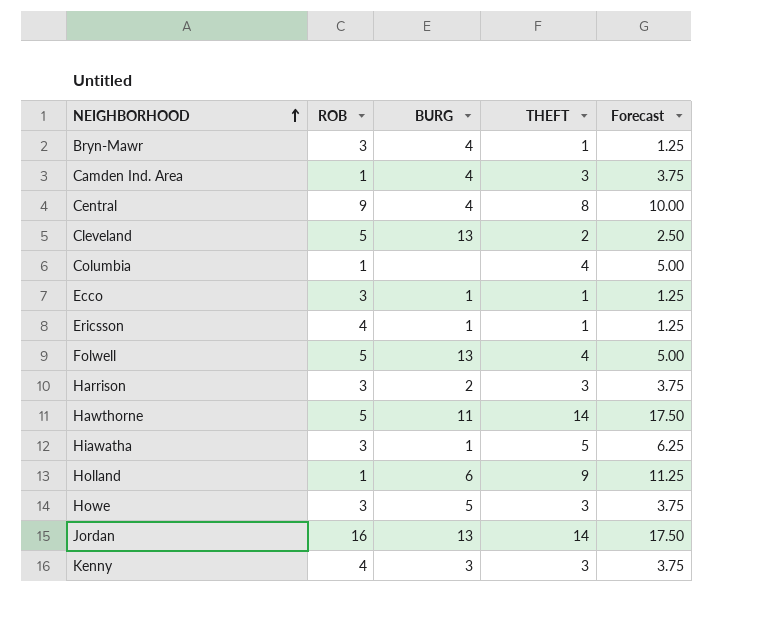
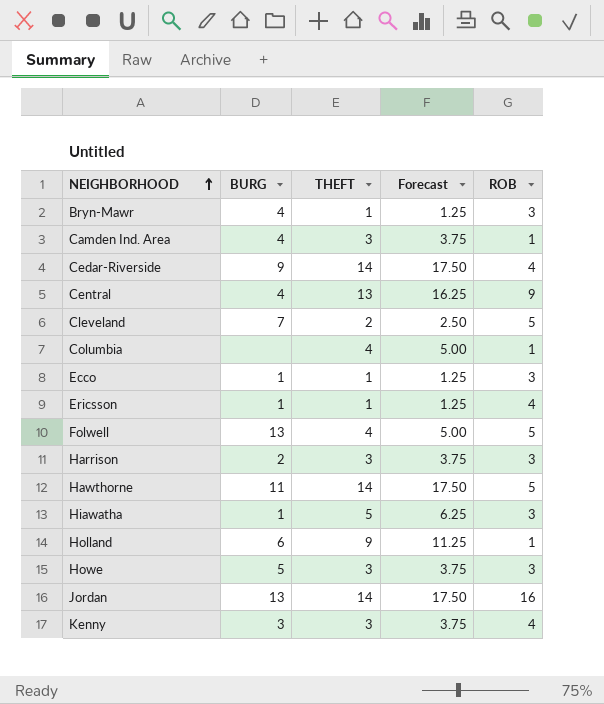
column ROB | position: 2 -> 5
row Cedar-Riverside: none -> 9 | 14 | 17.50 | 4
Central | THEFT: 8 -> 13
Central | Forecast: 10.00 -> 16.25
Cleveland | BURG: 13 -> 7

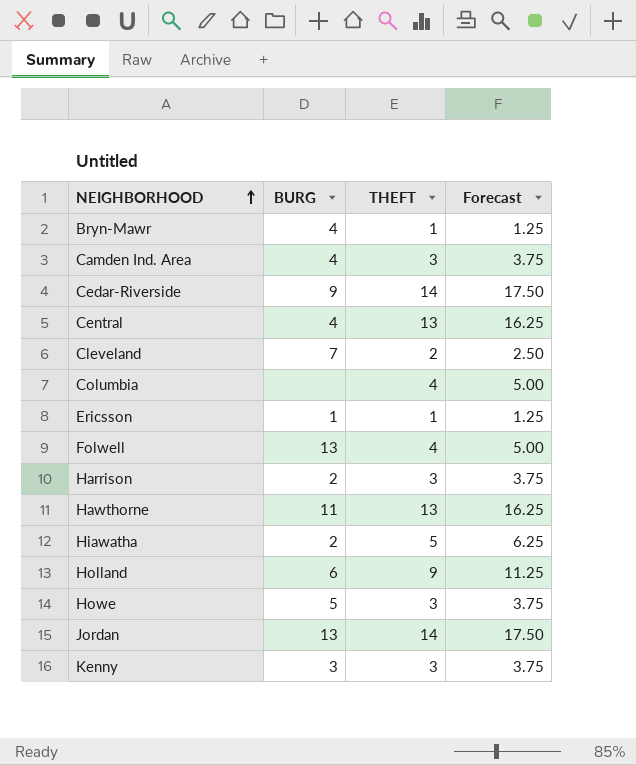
column ROB | position: 5 -> none
row Ecco: 1 | 1 | 1.25 | 3 -> none
Hawthorne | THEFT: 14 -> 13
Hawthorne | Forecast: 17.50 -> 16.25
Hiawatha | BURG: 1 -> 2

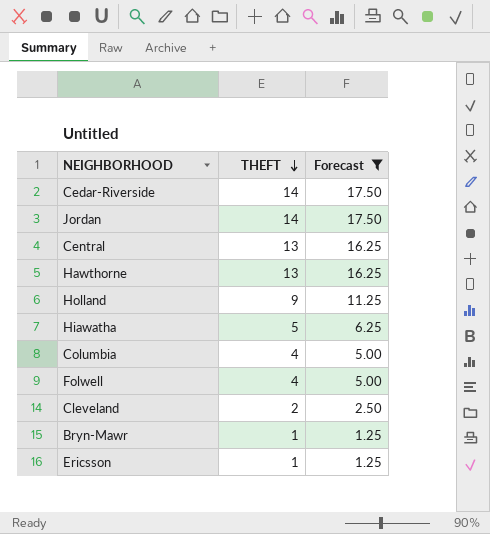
filter: none -> Forecast != 3.75
row order: NEIGHBORHOOD ascending -> THEFT descending
column BURG | position: 2 -> none

